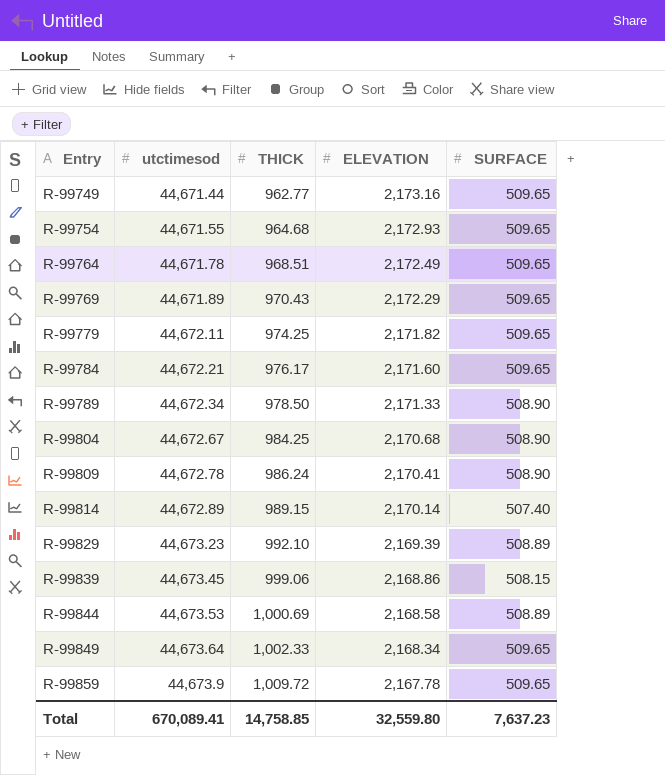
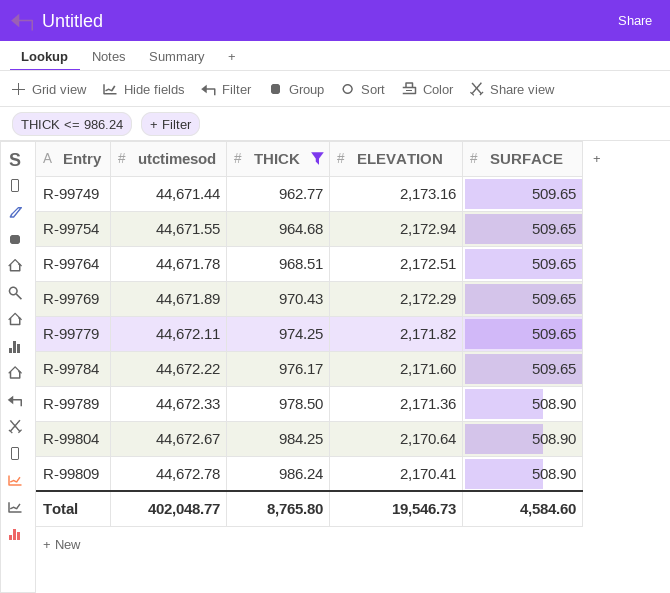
filter: none -> THICK <= 986.24
R-99754 | ELEVATION: 2,172.93 -> 2,172.94
R-99764 | ELEVATION: 2,172.49 -> 2,172.51
R-99784 | utctimesod: 44,672.21 -> 44,672.22
R-99789 | utctimesod: 44,672.34 -> 44,672.33
R-99789 | ELEVATION: 2,171.33 -> 2,171.36
R-99804 | ELEVATION: 2,170.68 -> 2,170.64
Total | utctimesod: 670,089.41 -> 402,048.77
Total | THICK: 14,758.85 -> 8,765.80
Total | ELEVATION: 32,559.80 -> 19,546.73
Total | SURFACE: 7,637.23 -> 4,584.60

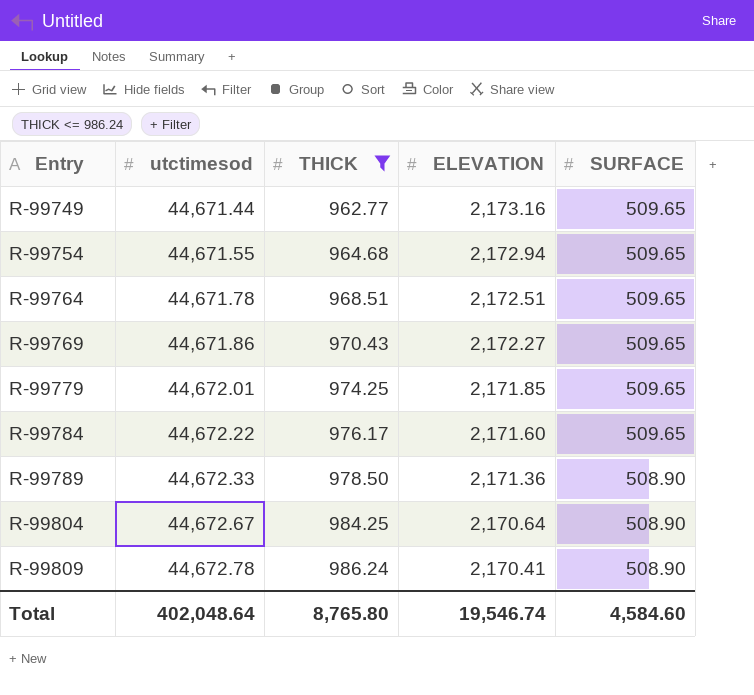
R-99769 | utctimesod: 44,671.89 -> 44,671.86
R-99769 | ELEVATION: 2,172.29 -> 2,172.27
R-99779 | utctimesod: 44,672.11 -> 44,672.01
R-99779 | ELEVATION: 2,171.82 -> 2,171.85
Total | utctimesod: 402,048.77 -> 402,048.64
Total | ELEVATION: 19,546.73 -> 19,546.74

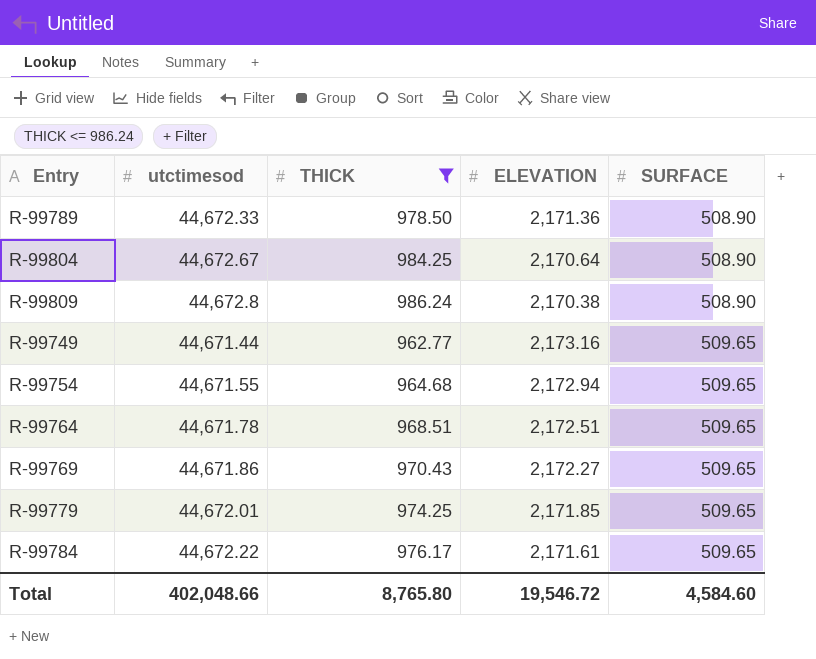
row order: Entry ascending -> SURFACE ascending
R-99809 | utctimesod: 44,672.78 -> 44,672.8
R-99809 | ELEVATION: 2,170.41 -> 2,170.38
R-99784 | ELEVATION: 2,171.60 -> 2,171.61
Total | utctimesod: 402,048.64 -> 402,048.66
Total | ELEVATION: 19,546.74 -> 19,546.72

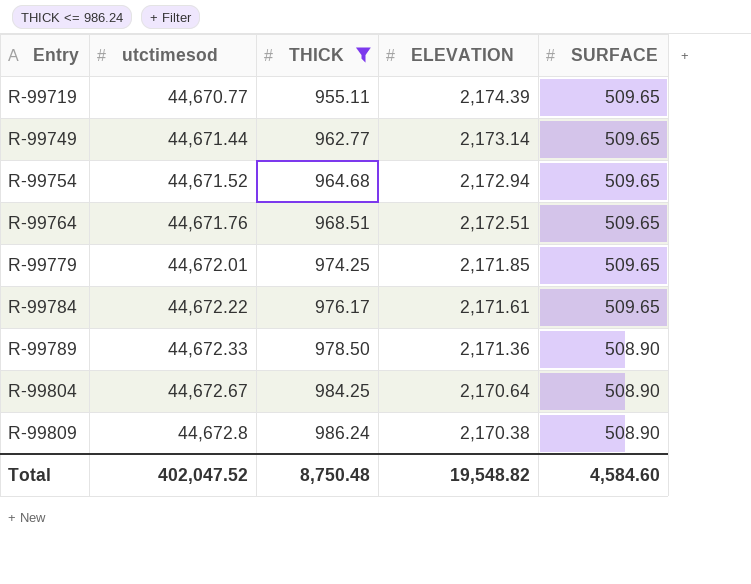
row order: SURFACE ascending -> Entry ascending
row R-99769: 44,671.86 | 970.43 | 2,172.27 | 509.65 -> none
row R-99719: none -> 44,670.77 | 955.11 | 2,174.39 | 509.65
R-99749 | ELEVATION: 2,173.16 -> 2,173.14
R-99754 | utctimesod: 44,671.55 -> 44,671.52
R-99764 | utctimesod: 44,671.78 -> 44,671.76
Total | utctimesod: 402,048.66 -> 402,047.52
Total | THICK: 8,765.80 -> 8,750.48
Total | ELEVATION: 19,546.72 -> 19,548.82

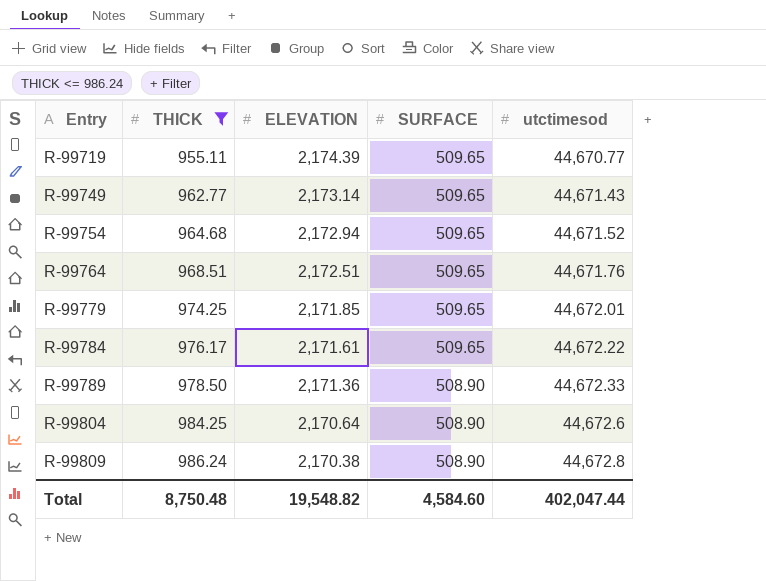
column utctimesod | position: 2 -> 5
R-99749 | utctimesod: 44,671.44 -> 44,671.43
R-99804 | utctimesod: 44,672.67 -> 44,672.6
Total | utctimesod: 402,047.52 -> 402,047.44

